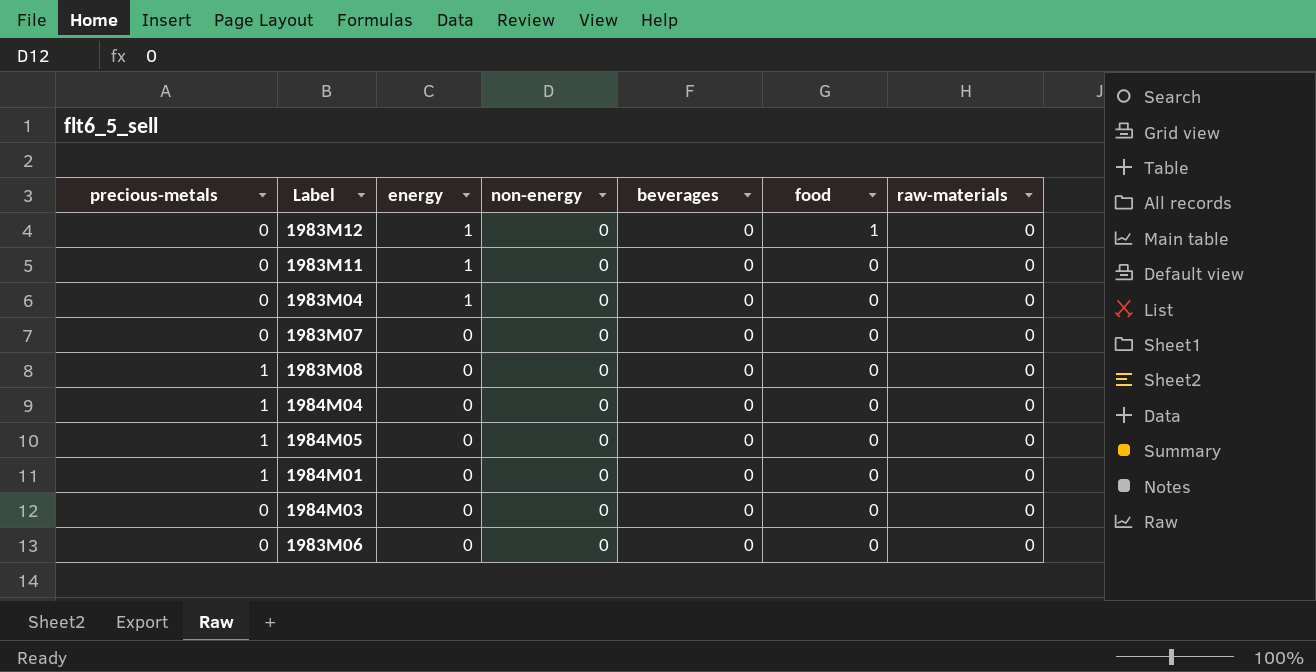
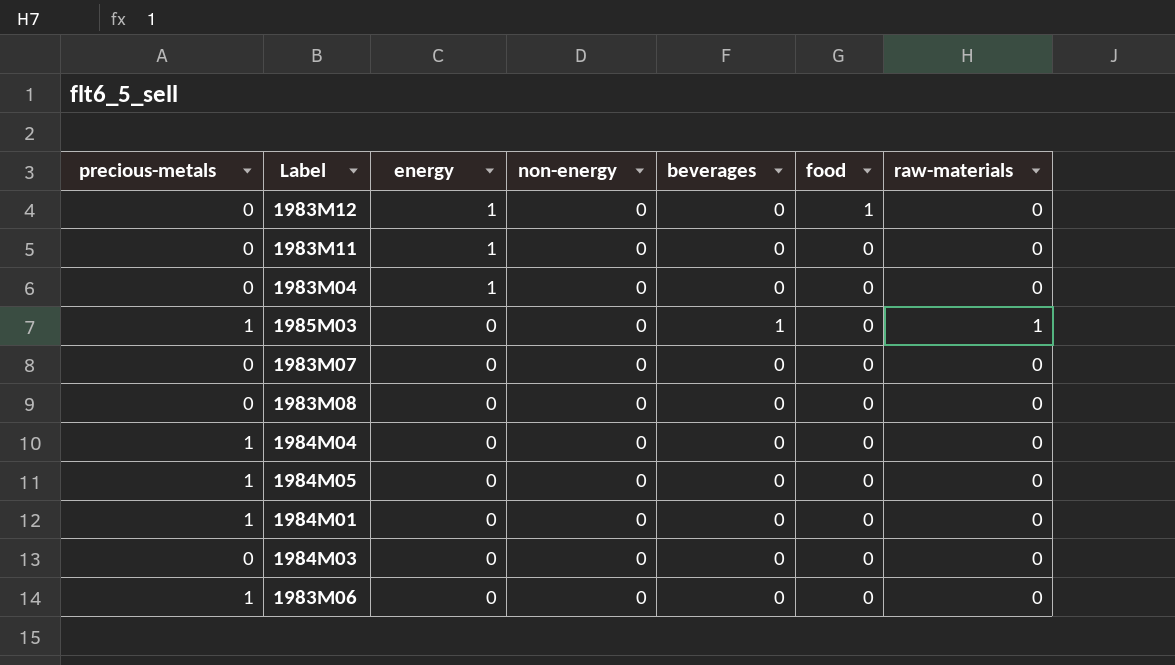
row 1985M03: none -> 1 | 0 | 0 | 1 | 0 | 1
1983M08 | precious-metals: 1 -> 0
1983M06 | precious-metals: 0 -> 1

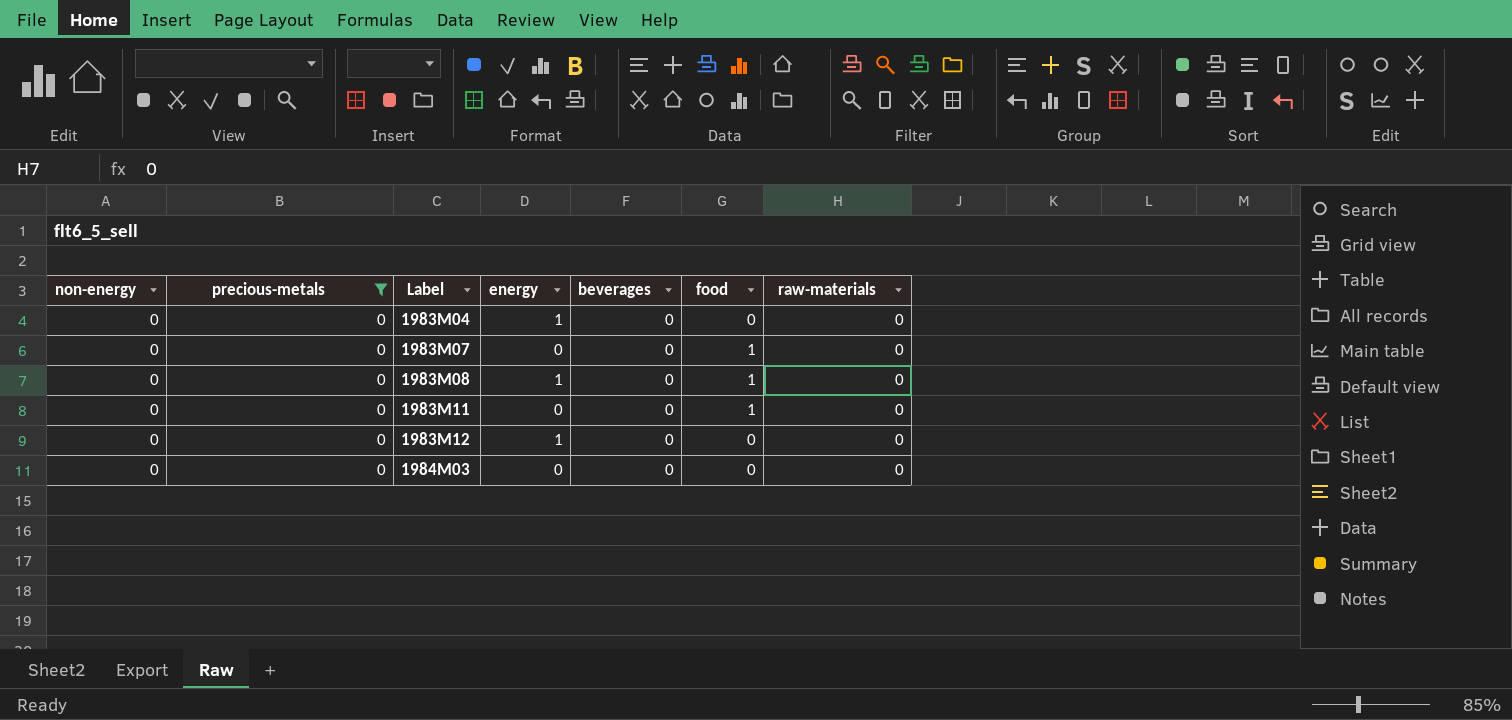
filter: none -> precious-metals = 0
row order: energy descending -> Label ascending
column non-energy | position: 4 -> 1
1983M07 | food: 0 -> 1
1983M08 | energy: 0 -> 1
1983M08 | food: 0 -> 1
1983M11 | energy: 1 -> 0
1983M11 | food: 0 -> 1
1983M12 | food: 1 -> 0

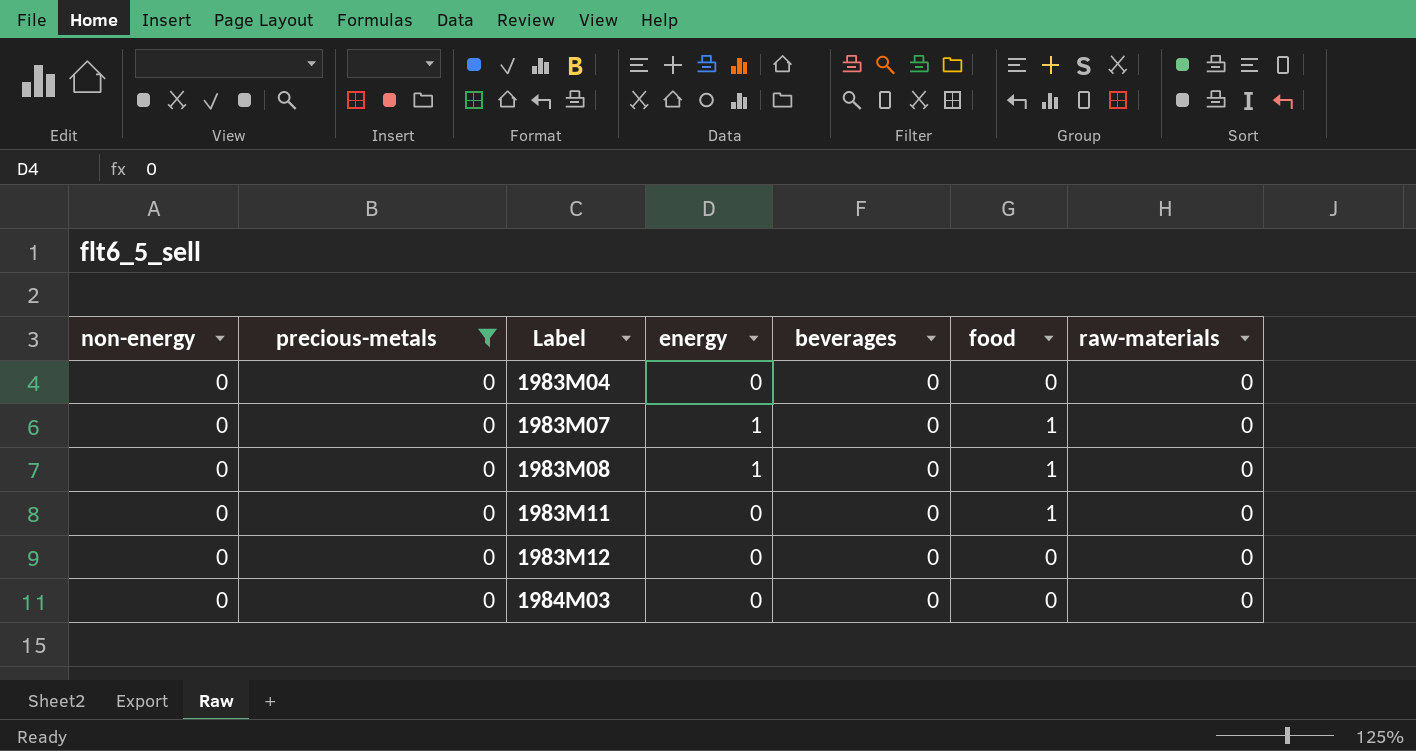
1983M04 | energy: 1 -> 0
1983M07 | energy: 0 -> 1
1983M12 | energy: 1 -> 0

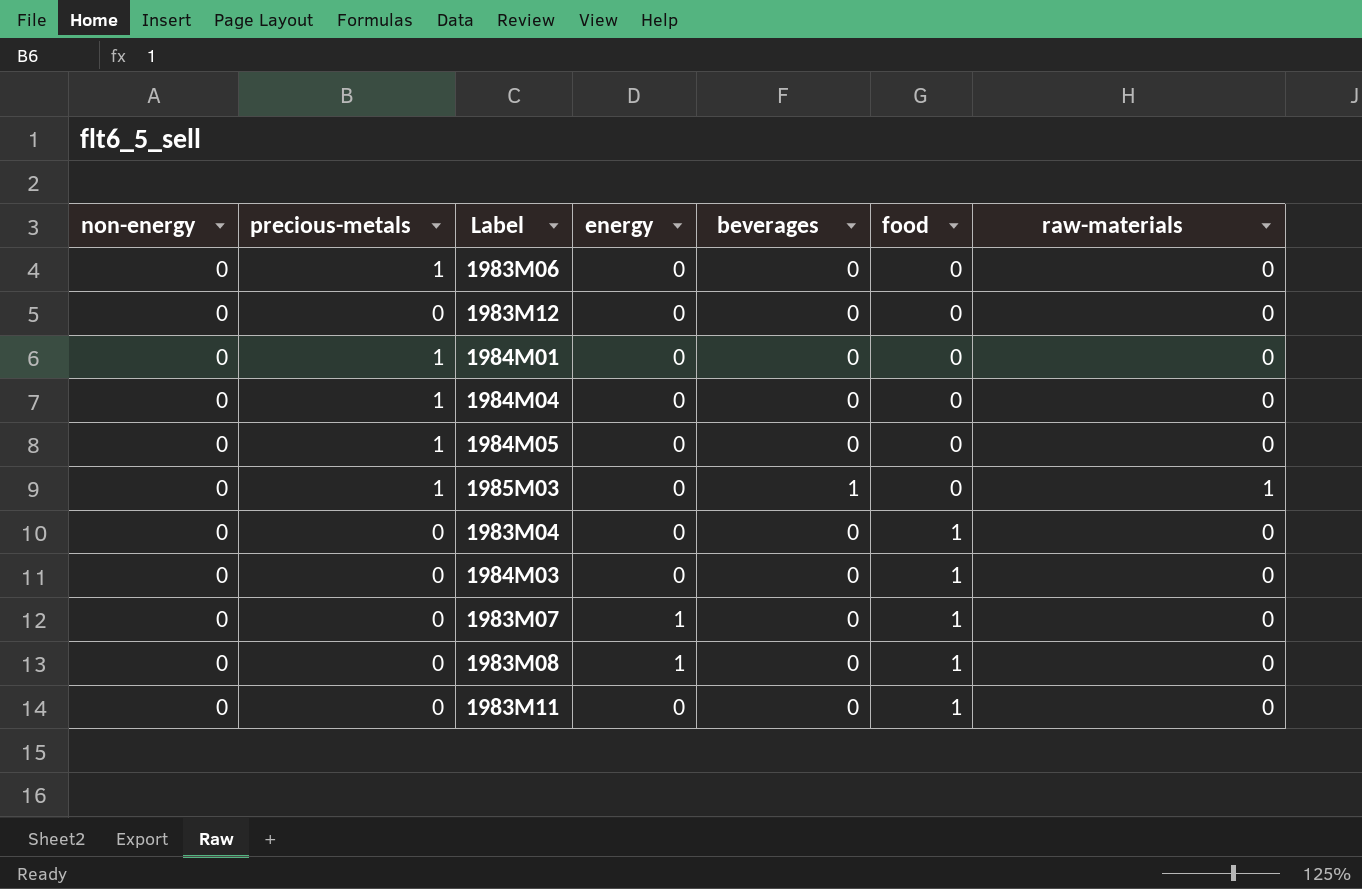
filter: precious-metals = 0 -> none
row order: Label ascending -> food ascending
1983M04 | food: 0 -> 1
1984M03 | food: 0 -> 1

